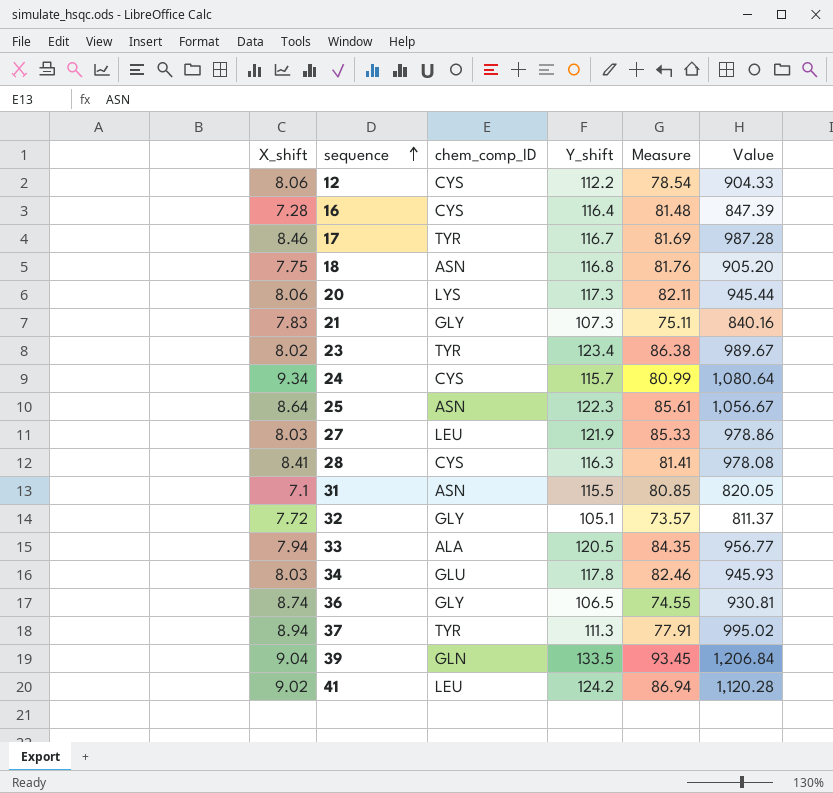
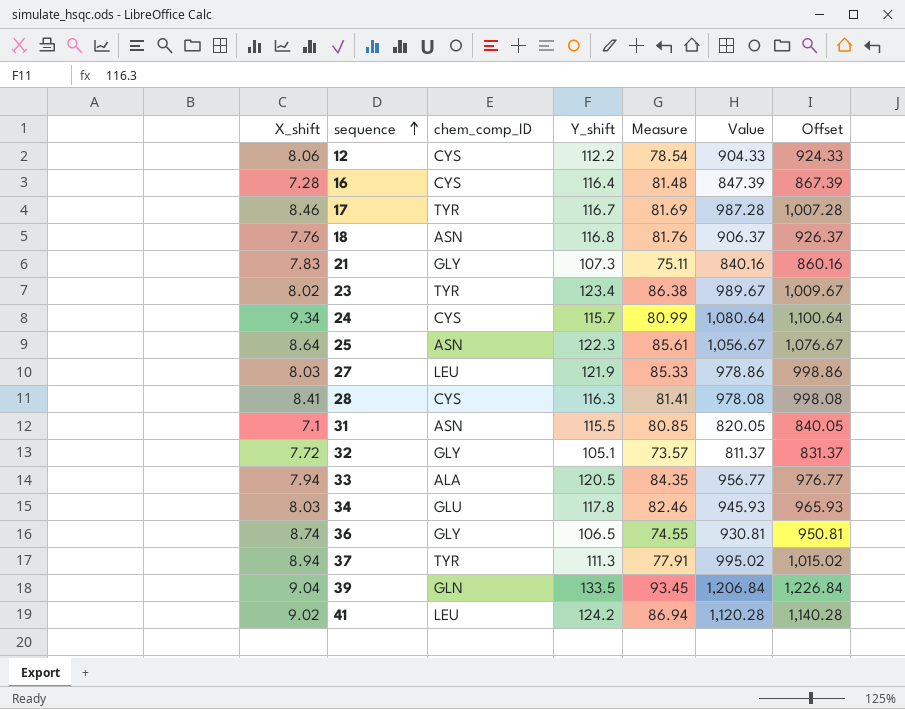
column Offset | formula: none -> [Value] + 20
row 20: 8.06 | LYS | 117.3 | 82.11 | 945.44 -> none
18 | X_shift: 7.75 -> 7.76
18 | Value: 905.20 -> 906.37

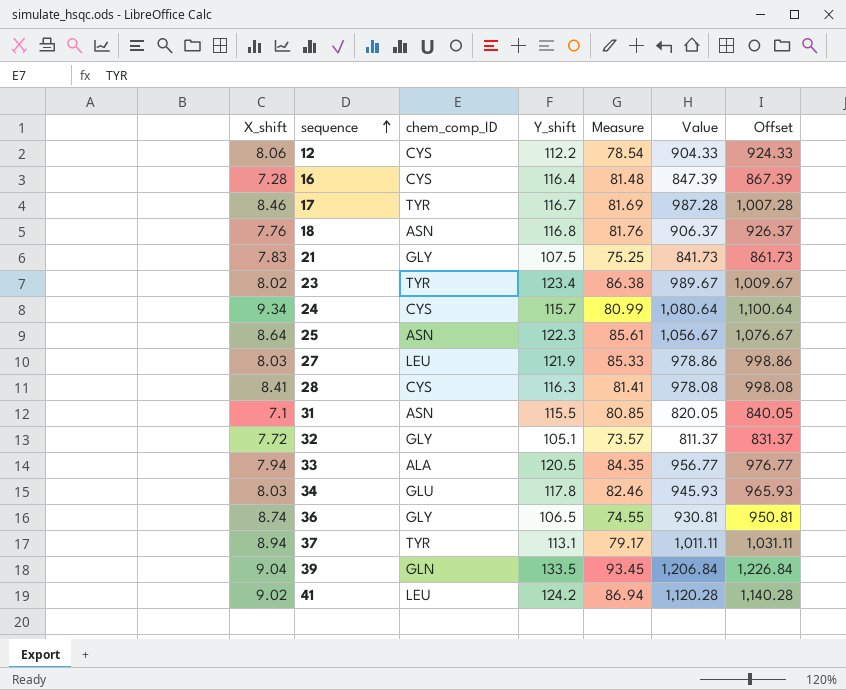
21 | Y_shift: 107.3 -> 107.5
21 | Measure: 75.11 -> 75.25
21 | Value: 840.16 -> 841.73
21 | Offset: 860.16 -> 861.73
37 | Y_shift: 111.3 -> 113.1
37 | Measure: 77.91 -> 79.17
37 | Value: 995.02 -> 1,011.11
37 | Offset: 1,015.02 -> 1,031.11

